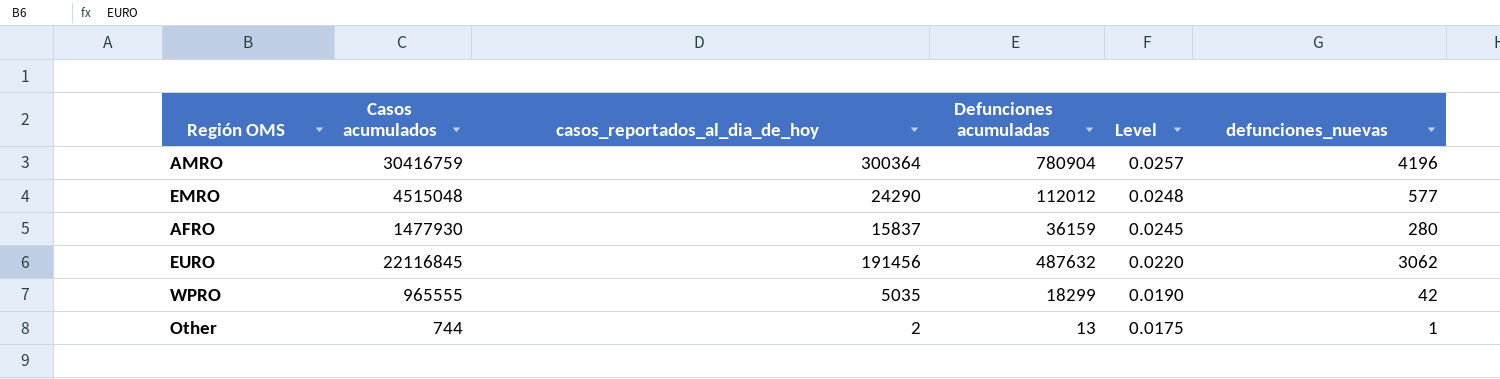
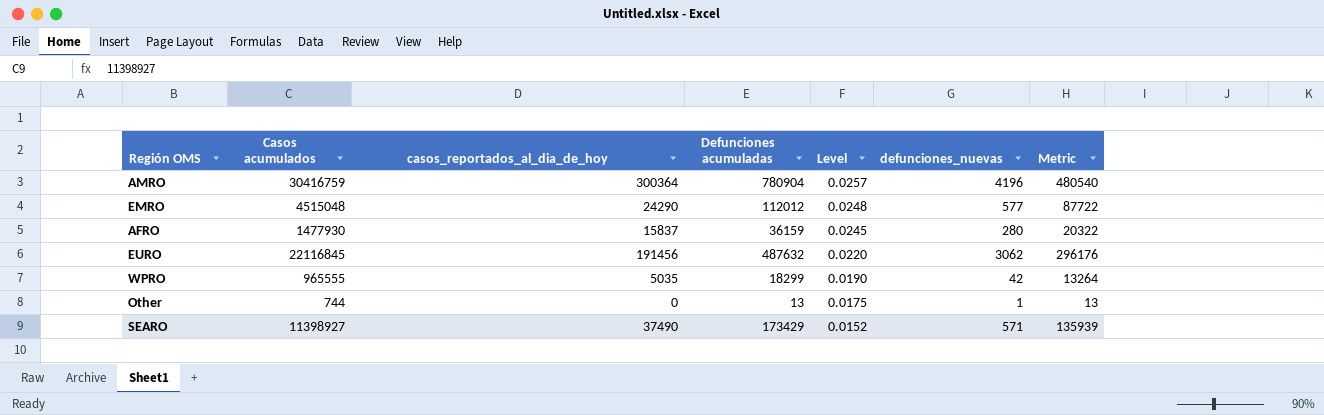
column Metric | formula: none -> [Defunciones acumuladas] - [casos_reportados_al_dia_de_hoy]
Other | casos_reportados_al_dia_de_hoy: 2 -> 0
row SEARO: none -> 11398927 | 37490 | 173429 | 0.0152 | 571 | 135939

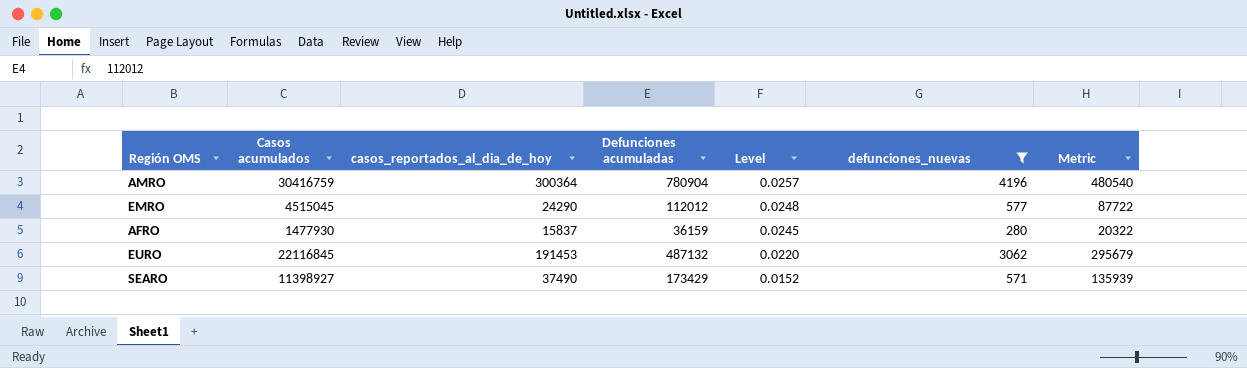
filter: none -> defunciones_nuevas >= 280
EMRO | Casos acumulados: 4515048 -> 4515045
EURO | casos_reportados_al_dia_de_hoy: 191456 -> 191453
EURO | Defunciones acumuladas: 487632 -> 487132
EURO | Metric: 296176 -> 295679

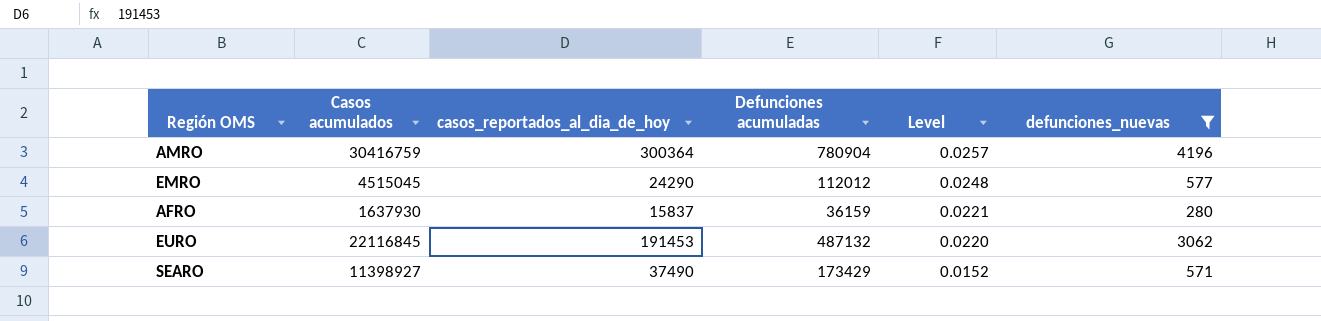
column Metric | formula: [Defunciones acumuladas] - [casos_reportados_al_dia_de_hoy] -> none
AFRO | Casos acumulados: 1477930 -> 1637930
AFRO | Level: 0.0245 -> 0.0221

